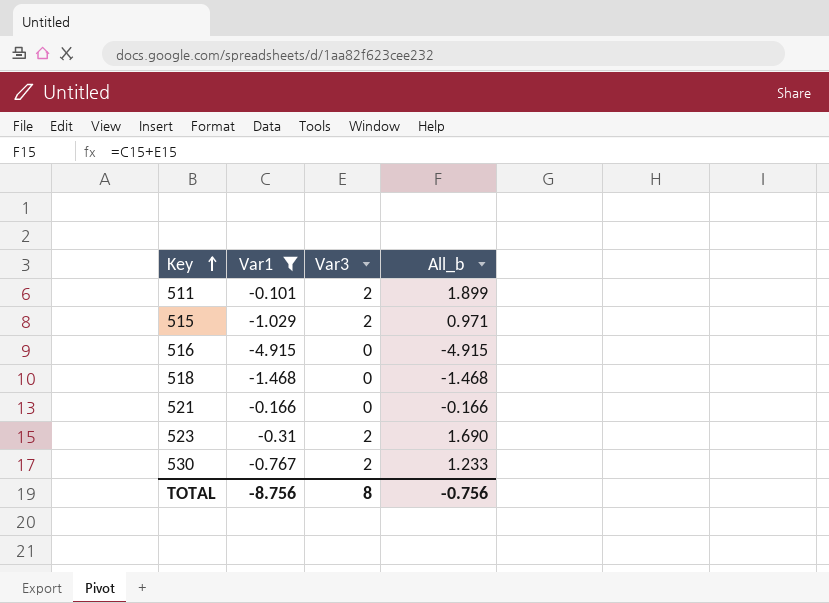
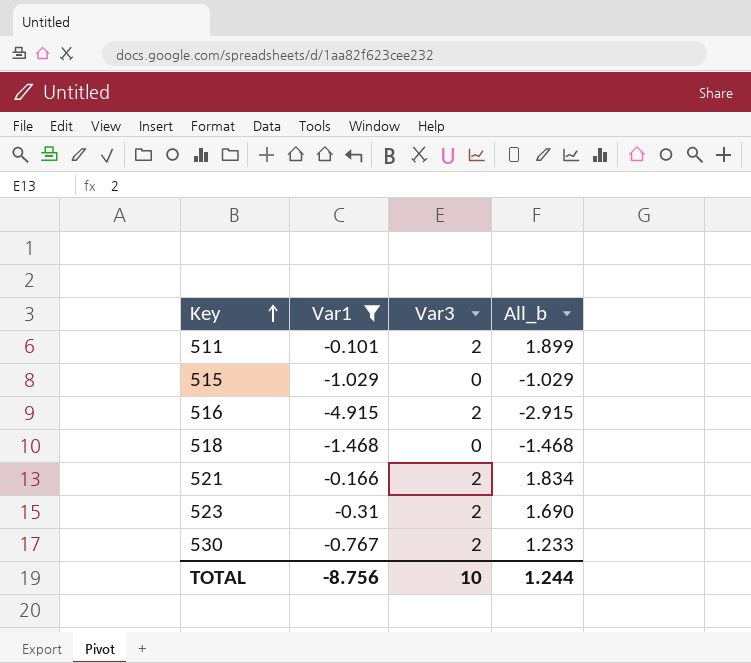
515 | Var3: 2 -> 0
515 | All_b: 0.971 -> -1.029
516 | Var3: 0 -> 2
516 | All_b: -4.915 -> -2.915
521 | Var3: 0 -> 2
521 | All_b: -0.166 -> 1.834
TOTAL | Var3: 8 -> 10
TOTAL | All_b: -0.756 -> 1.244

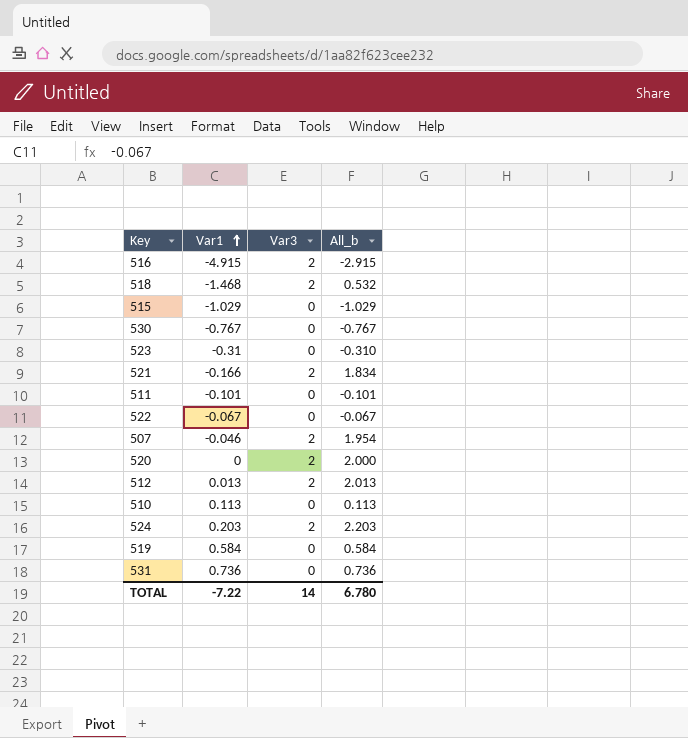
filter: Var1 <= -0.101 -> none
row order: Key ascending -> Var1 ascending
518 | Var3: 0 -> 2
518 | All_b: -1.468 -> 0.532
530 | Var3: 2 -> 0
530 | All_b: 1.233 -> -0.767
523 | Var3: 2 -> 0
523 | All_b: 1.690 -> -0.310
511 | Var3: 2 -> 0
511 | All_b: 1.899 -> -0.101
TOTAL | Var1: -8.756 -> -7.22
TOTAL | Var3: 10 -> 14
TOTAL | All_b: 1.244 -> 6.780

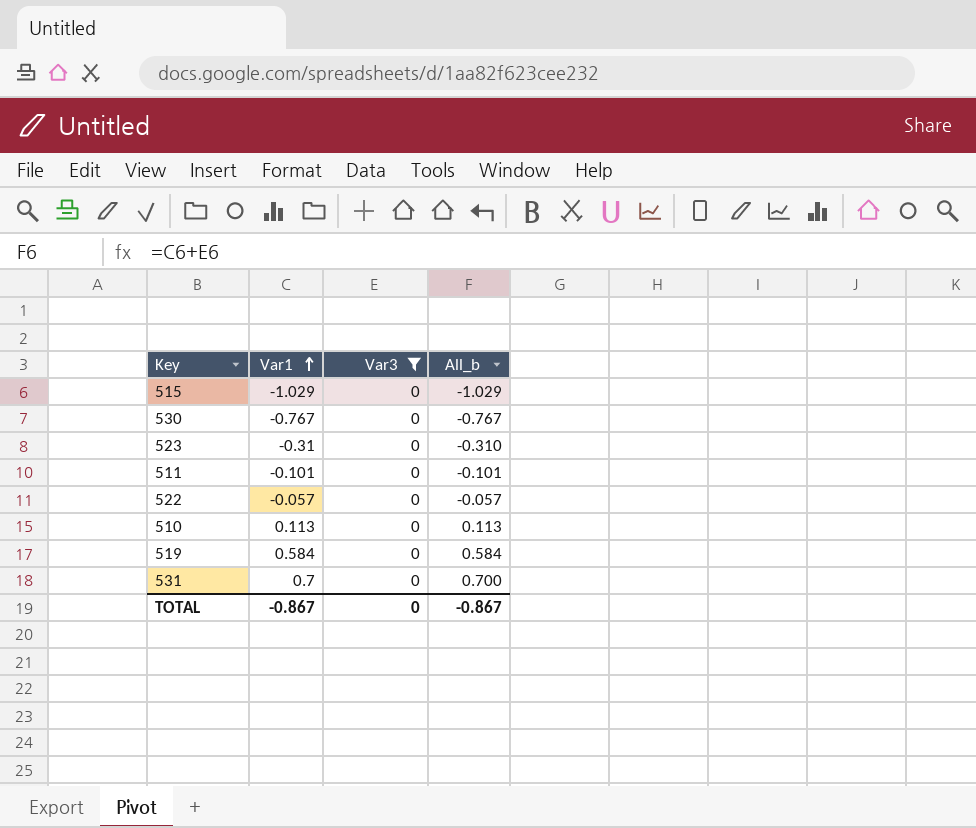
filter: none -> Var3 = 0
522 | Var1: -0.067 -> -0.057
522 | All_b: -0.067 -> -0.057
531 | Var1: 0.736 -> 0.7
531 | All_b: 0.736 -> 0.700
TOTAL | Var1: -7.22 -> -0.867
TOTAL | Var3: 14 -> 0
TOTAL | All_b: 6.780 -> -0.867

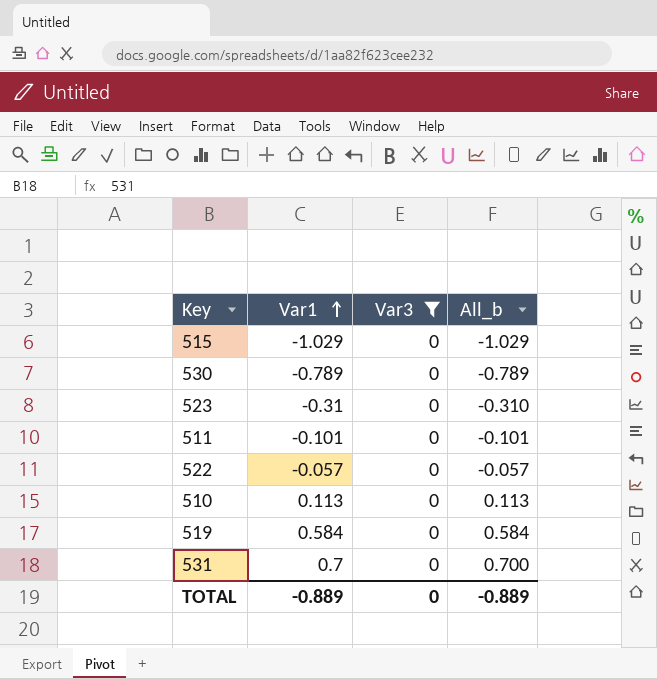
530 | Var1: -0.767 -> -0.789
530 | All_b: -0.767 -> -0.789
TOTAL | Var1: -0.867 -> -0.889
TOTAL | All_b: -0.867 -> -0.889

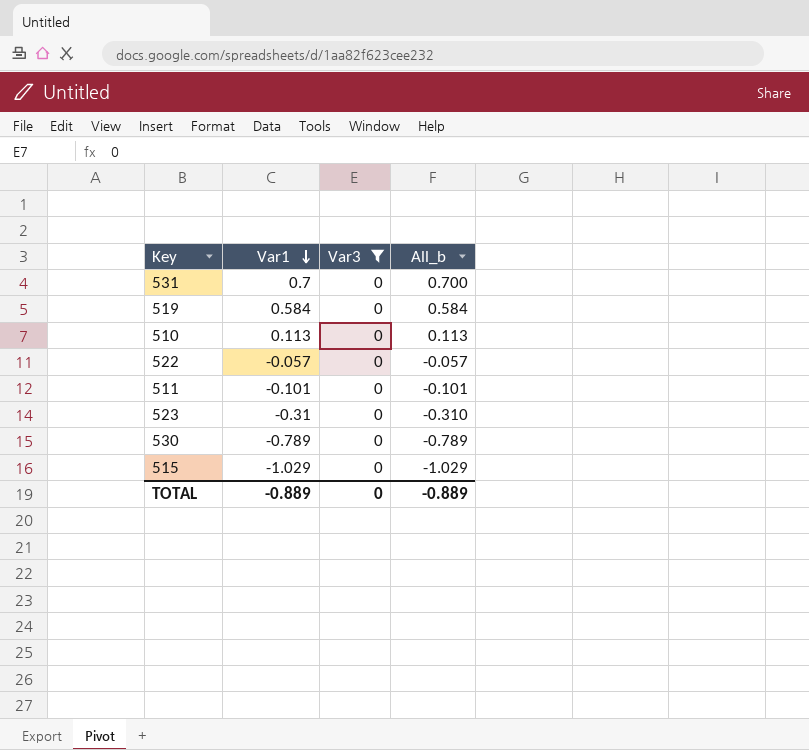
row order: Var1 ascending -> Var1 descending

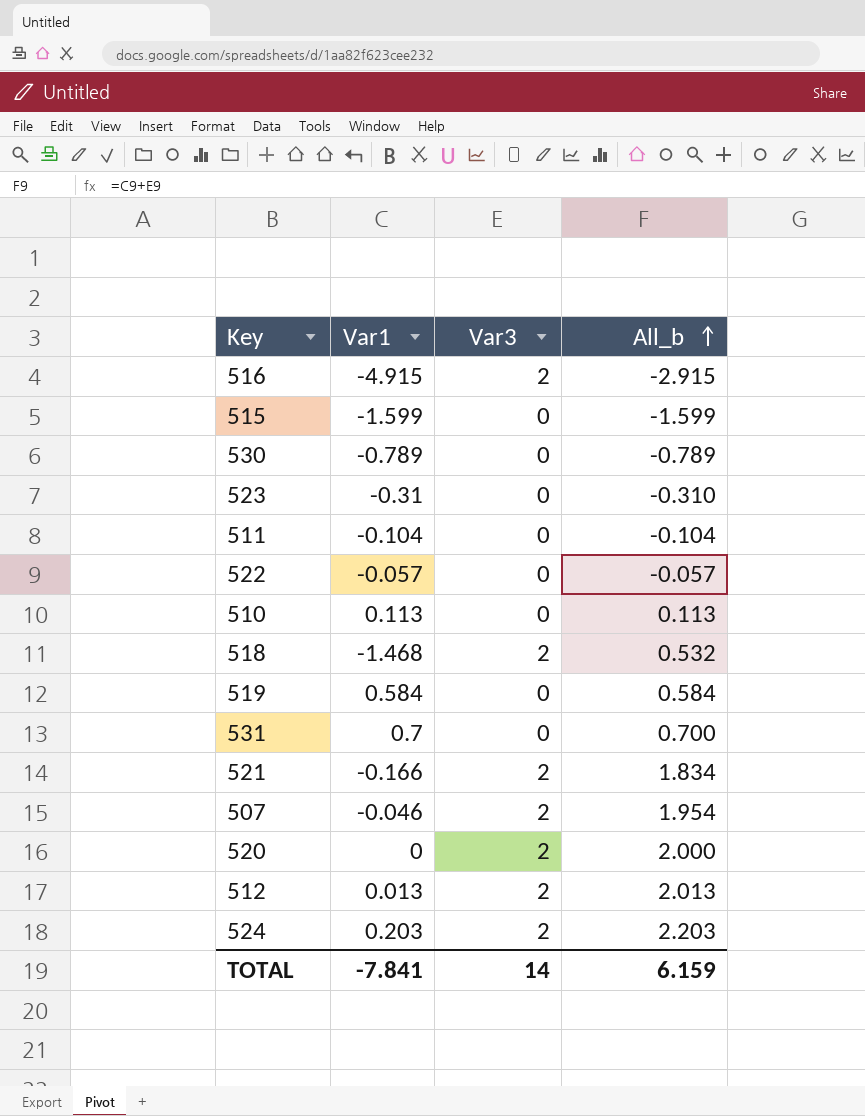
filter: Var3 = 0 -> none
row order: Var1 descending -> All_b ascending
515 | Var1: -1.029 -> -1.599
515 | All_b: -1.029 -> -1.599
511 | Var1: -0.101 -> -0.104
511 | All_b: -0.101 -> -0.104
TOTAL | Var1: -0.889 -> -7.841
TOTAL | Var3: 0 -> 14
TOTAL | All_b: -0.889 -> 6.159

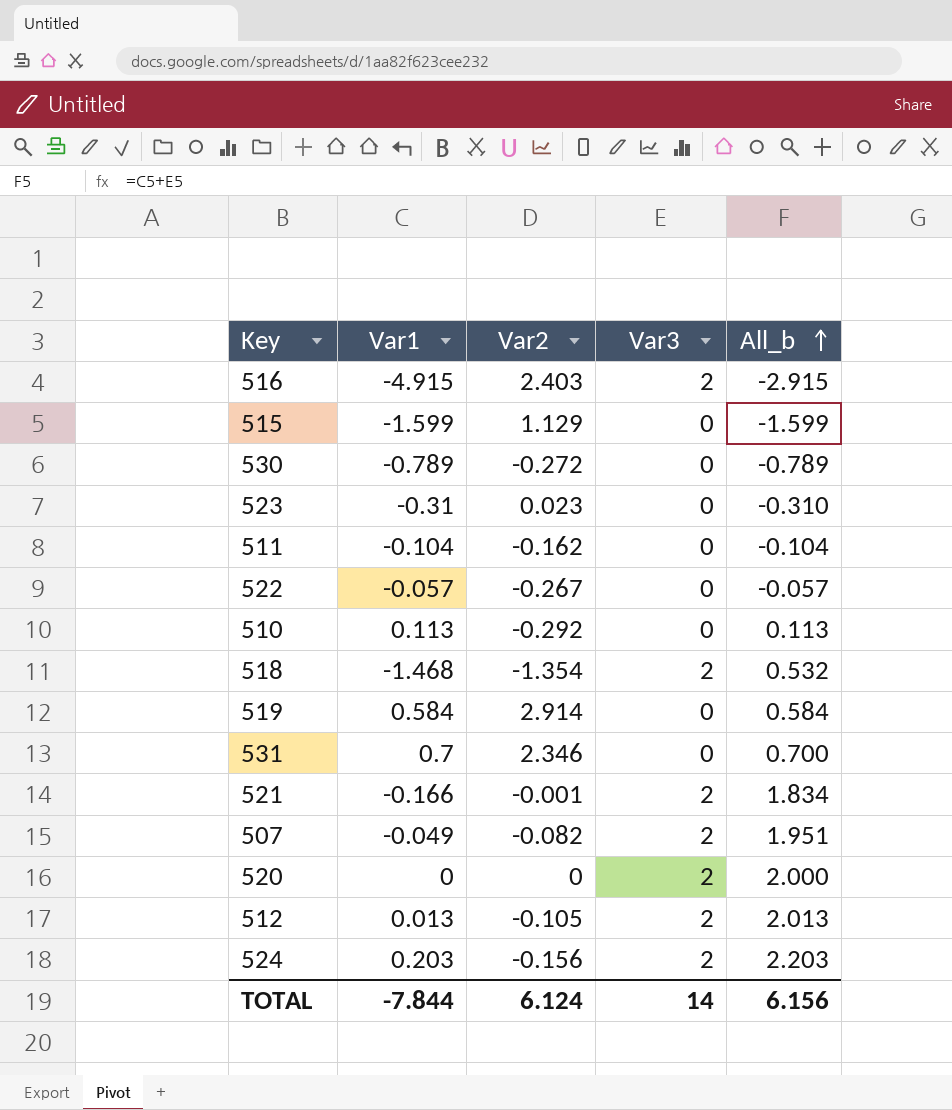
column Var2 | position: none -> 3
507 | Var1: -0.046 -> -0.049
507 | All_b: 1.954 -> 1.951
TOTAL | Var1: -7.841 -> -7.844
TOTAL | All_b: 6.159 -> 6.156

